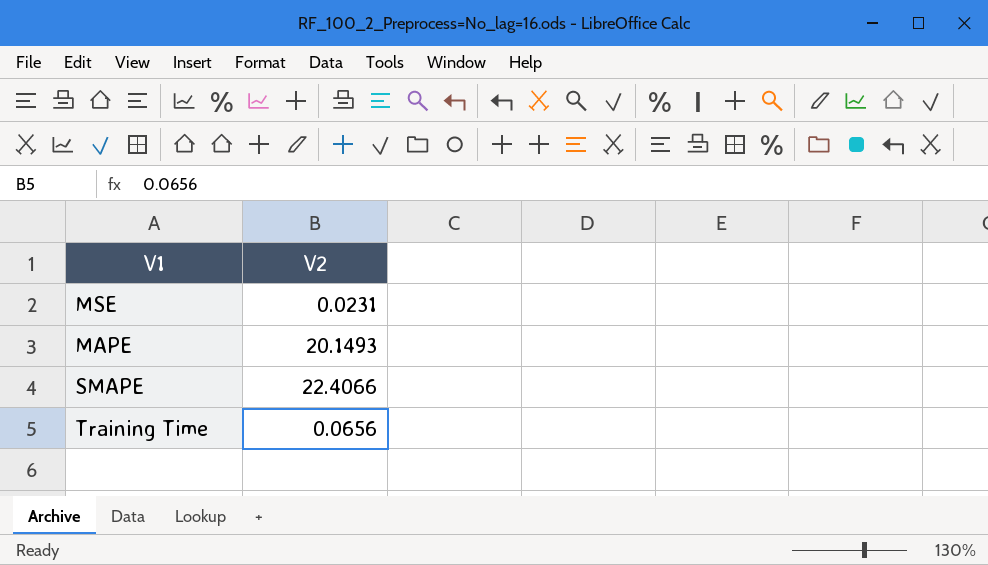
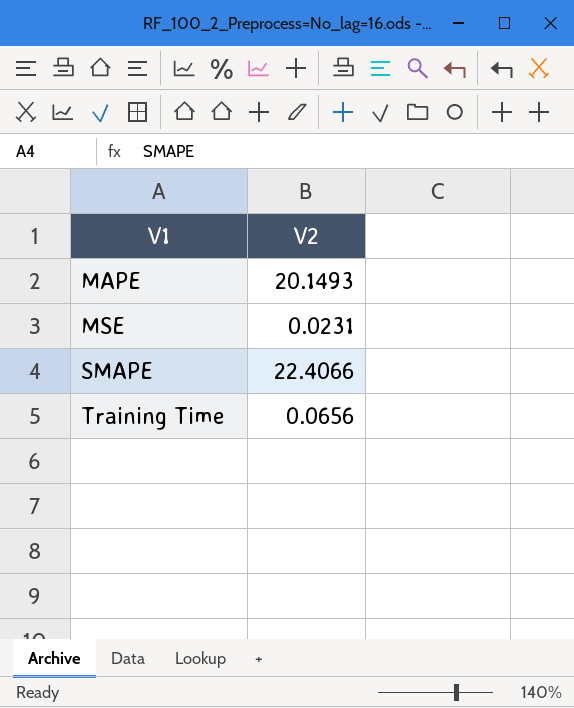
row order: none -> V1 ascending

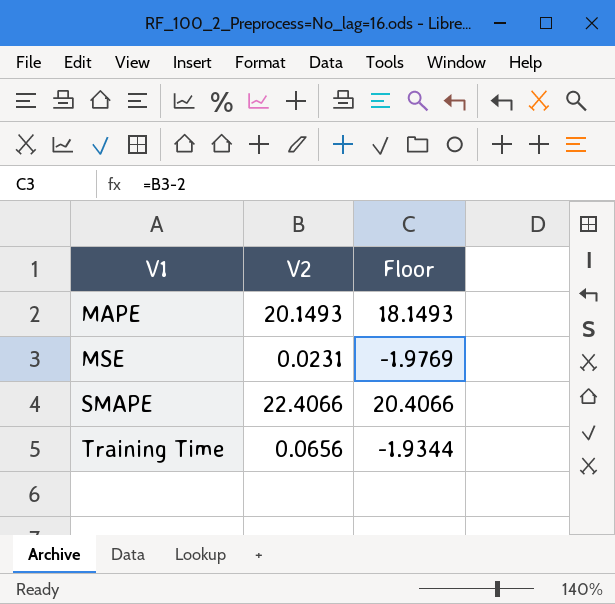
column Floor | formula: none -> [V2] - 2

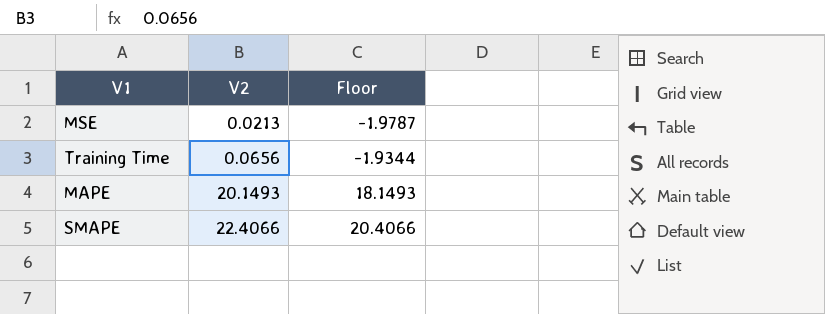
row order: V1 ascending -> V2 ascending
MSE | V2: 0.0231 -> 0.0213
MSE | Floor: -1.9769 -> -1.9787

